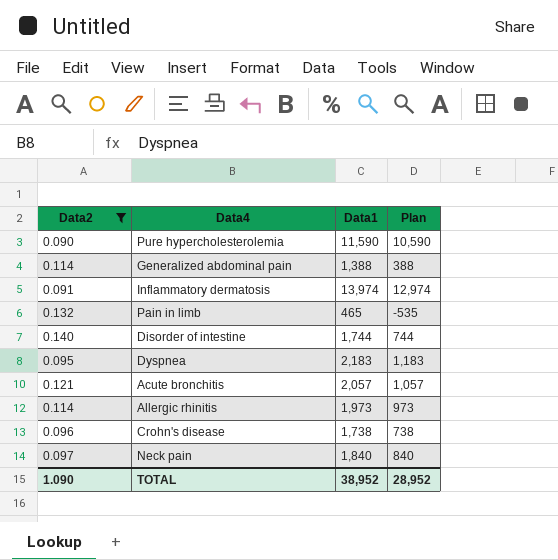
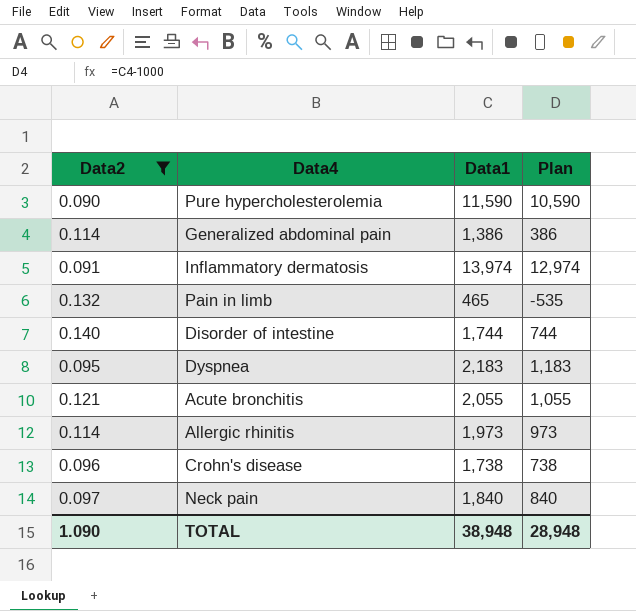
Generalized abdominal pain | Data1: 1,388 -> 1,386
Generalized abdominal pain | Plan: 388 -> 386
Acute bronchitis | Data1: 2,057 -> 2,055
Acute bronchitis | Plan: 1,057 -> 1,055
TOTAL | Data1: 38,952 -> 38,948
TOTAL | Plan: 28,952 -> 28,948

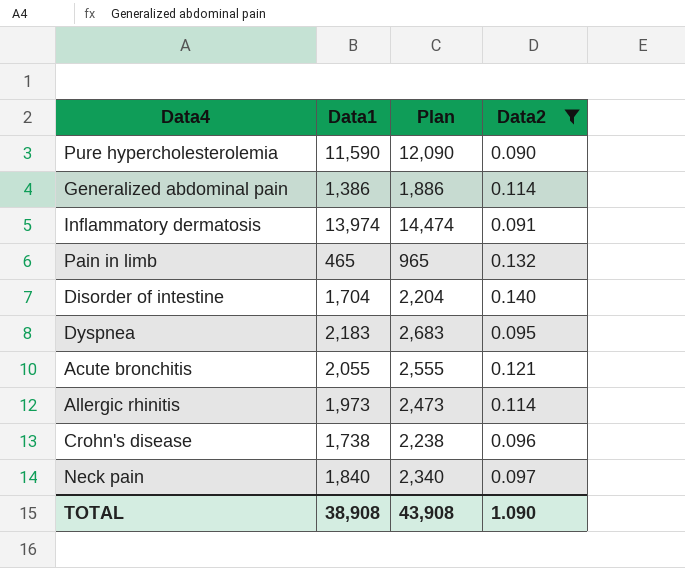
column Plan | formula: [Data1] - 1000 -> [Data1] + 500
column Data2 | position: 1 -> 4
Disorder of intestine | Data1: 1,744 -> 1,704
TOTAL | Data1: 38,948 -> 38,908
TOTAL | Plan: 28,948 -> 43,908

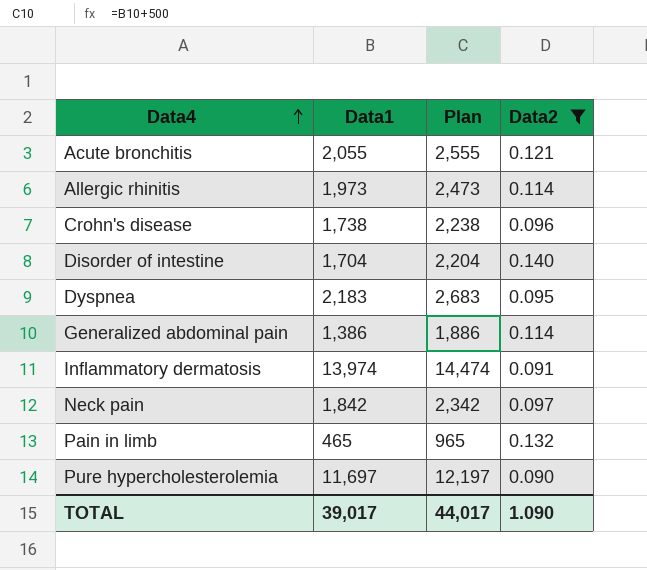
row order: none -> Data4 ascending
Neck pain | Data1: 1,840 -> 1,842
Neck pain | Plan: 2,340 -> 2,342
Pure hypercholesterolemia | Data1: 11,590 -> 11,697
Pure hypercholesterolemia | Plan: 12,090 -> 12,197
TOTAL | Data1: 38,908 -> 39,017
TOTAL | Plan: 43,908 -> 44,017

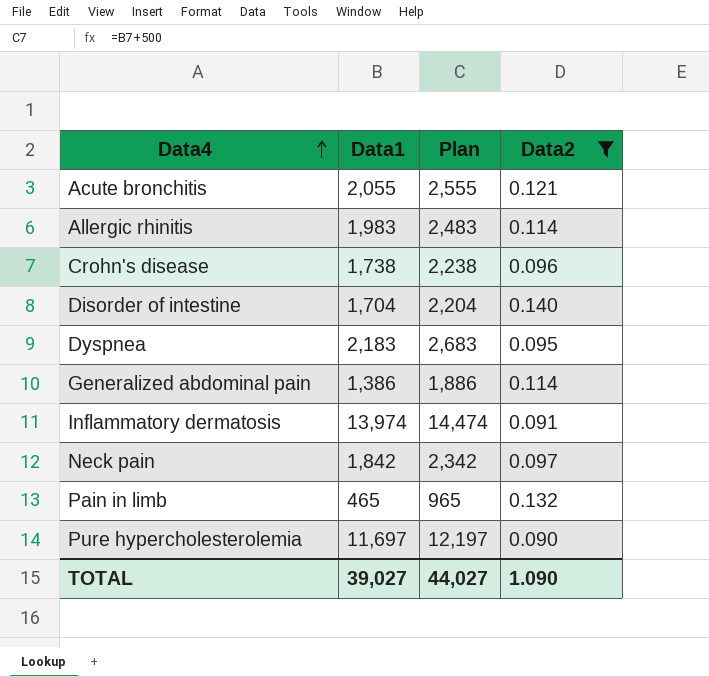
Allergic rhinitis | Data1: 1,973 -> 1,983
Allergic rhinitis | Plan: 2,473 -> 2,483
TOTAL | Data1: 39,017 -> 39,027
TOTAL | Plan: 44,017 -> 44,027

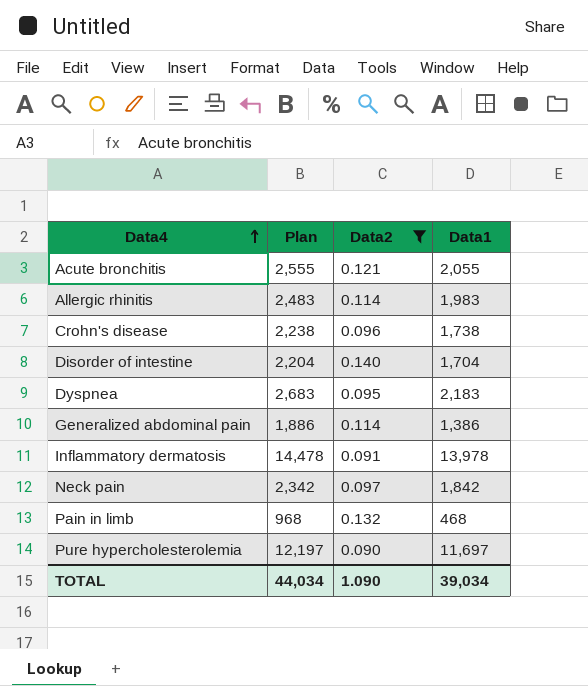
column Data1 | position: 2 -> 4
Inflammatory dermatosis | Plan: 14,474 -> 14,478
Inflammatory dermatosis | Data1: 13,974 -> 13,978
Pain in limb | Plan: 965 -> 968
Pain in limb | Data1: 465 -> 468
TOTAL | Plan: 44,027 -> 44,034
TOTAL | Data1: 39,027 -> 39,034

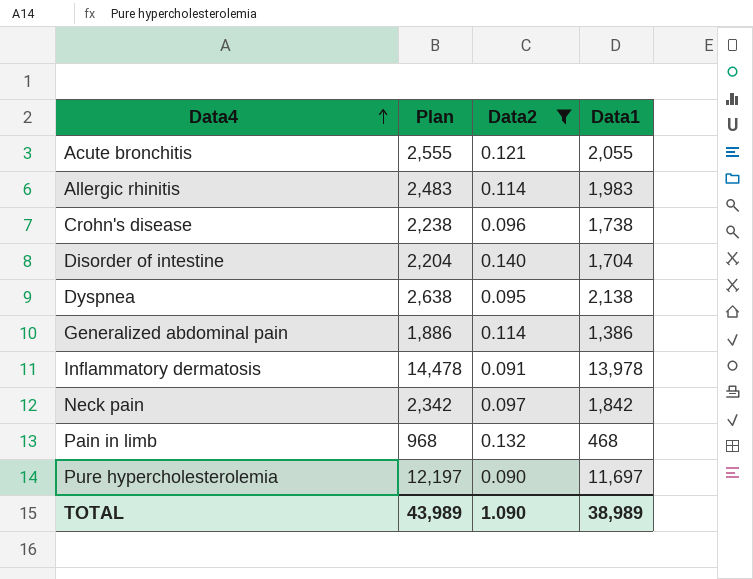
Dyspnea | Plan: 2,683 -> 2,638
Dyspnea | Data1: 2,183 -> 2,138
TOTAL | Plan: 44,034 -> 43,989
TOTAL | Data1: 39,034 -> 38,989

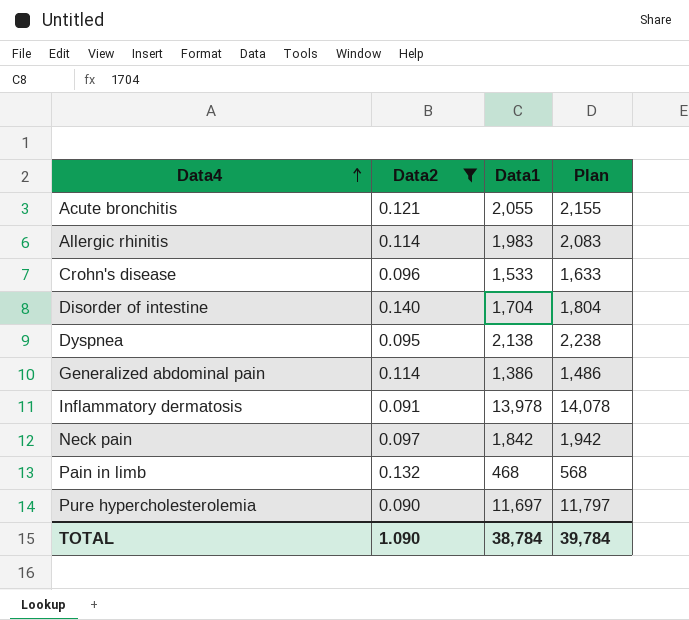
column Plan | formula: [Data1] + 500 -> [Data1] + 100
column Plan | position: 2 -> 4
Crohn's disease | Data1: 1,738 -> 1,533
TOTAL | Data1: 38,989 -> 38,784
TOTAL | Plan: 43,989 -> 39,784

